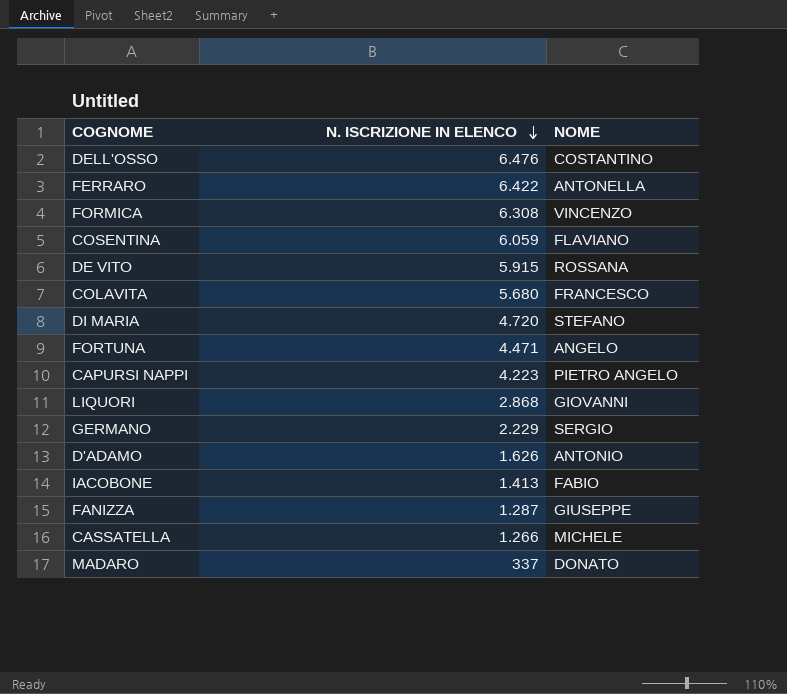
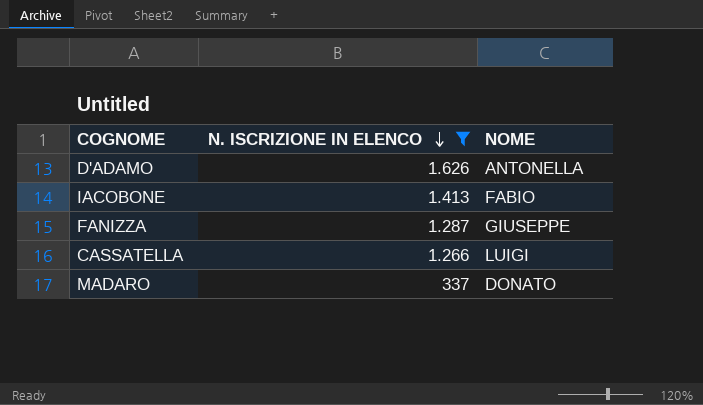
filter: none -> N. ISCRIZIONE IN ELENCO <= 1.626
D'ADAMO | NOME: ANTONIO -> ANTONELLA
CASSATELLA | NOME: MICHELE -> LUIGI

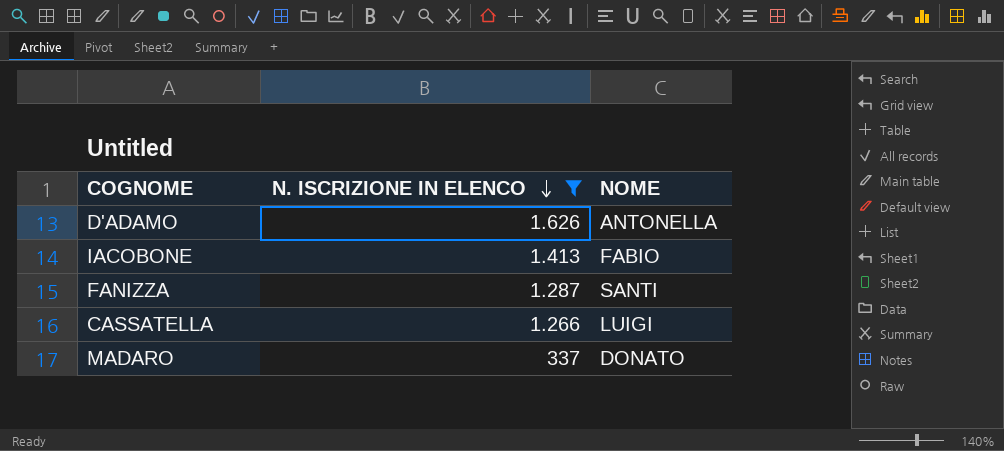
FANIZZA | NOME: GIUSEPPE -> SANTI

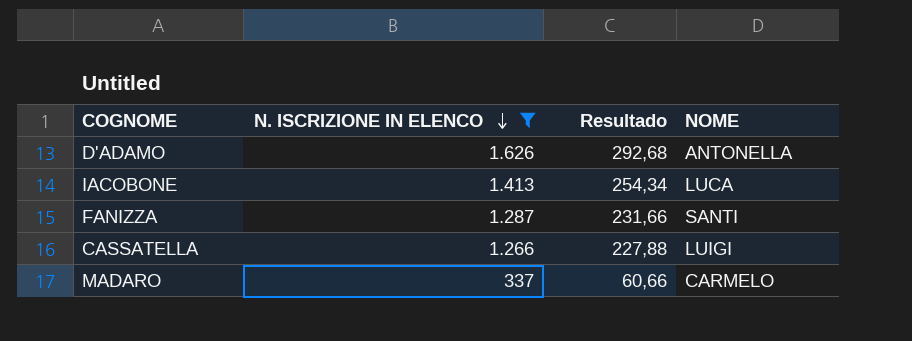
column Resultado | formula: none -> [N. ISCRIZIONE IN ELENCO] * 0,18
IACOBONE | NOME: FABIO -> LUCA
MADARO | NOME: DONATO -> CARMELO

